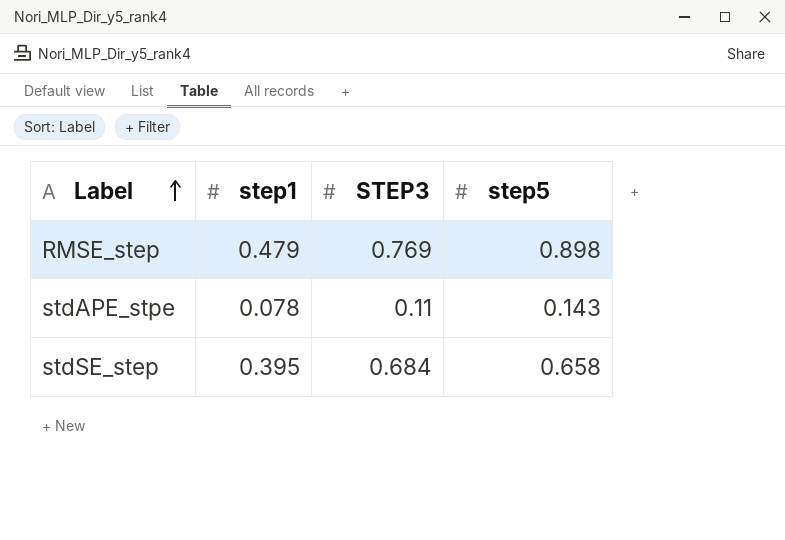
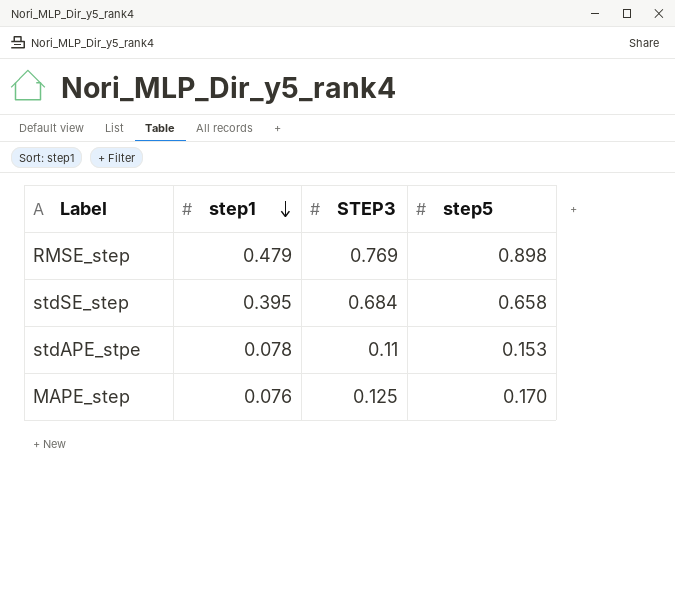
row order: Label ascending -> step1 descending
stdAPE_stpe | step5: 0.143 -> 0.153
row MAPE_step: none -> 0.076 | 0.125 | 0.170

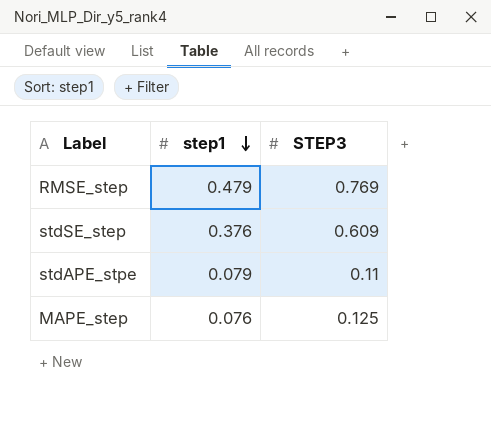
column step5 | position: 4 -> none
stdSE_step | step1: 0.395 -> 0.376
stdSE_step | STEP3: 0.684 -> 0.609
stdAPE_stpe | step1: 0.078 -> 0.079

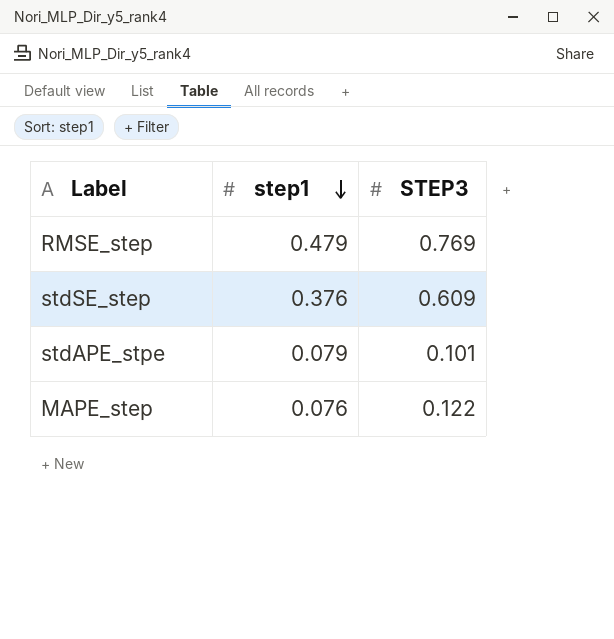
stdAPE_stpe | STEP3: 0.11 -> 0.101
MAPE_step | STEP3: 0.125 -> 0.122

